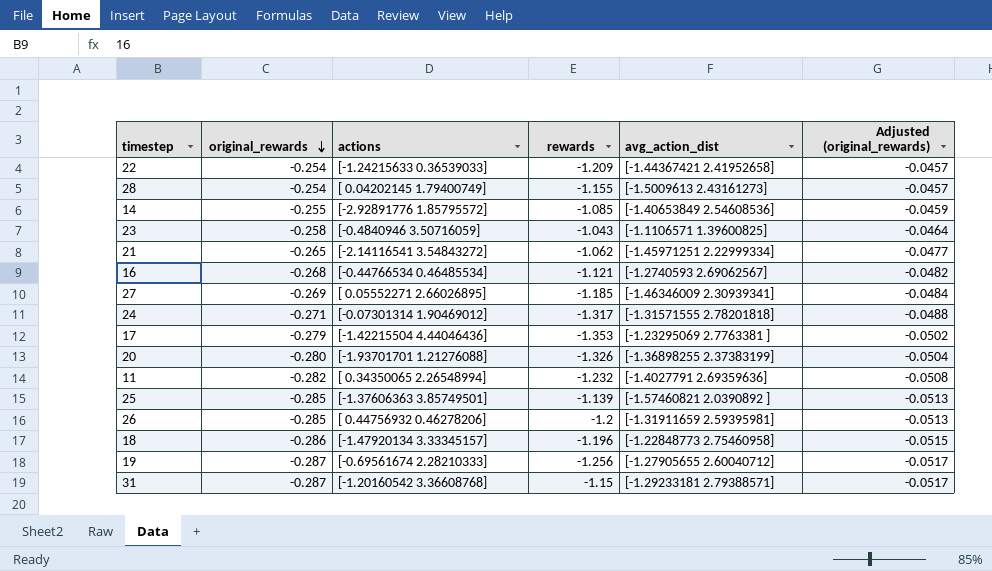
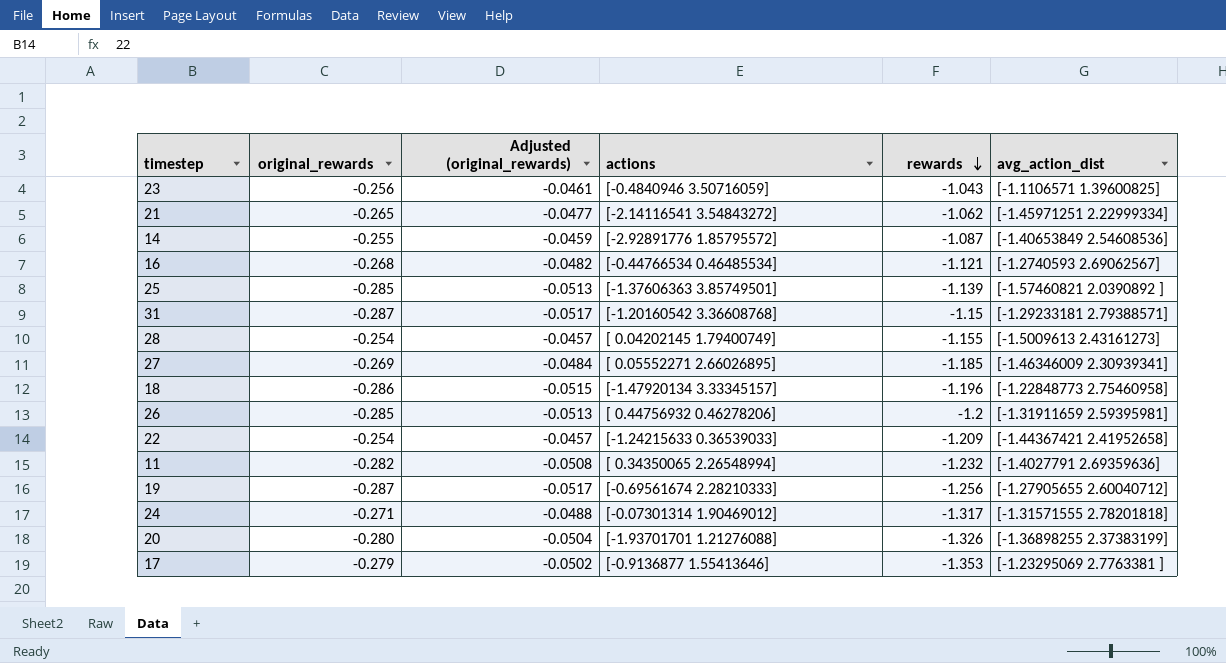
row order: original_rewards descending -> rewards descending
column Adjusted (original_rewards) | position: 6 -> 3
23 | original_rewards: -0.258 -> -0.256
23 | Adjusted (original_rewards): -0.0464 -> -0.0461
14 | rewards: -1.085 -> -1.087
17 | actions: [-1.42215504 4.44046436] -> [-0.9136877 1.55413646]

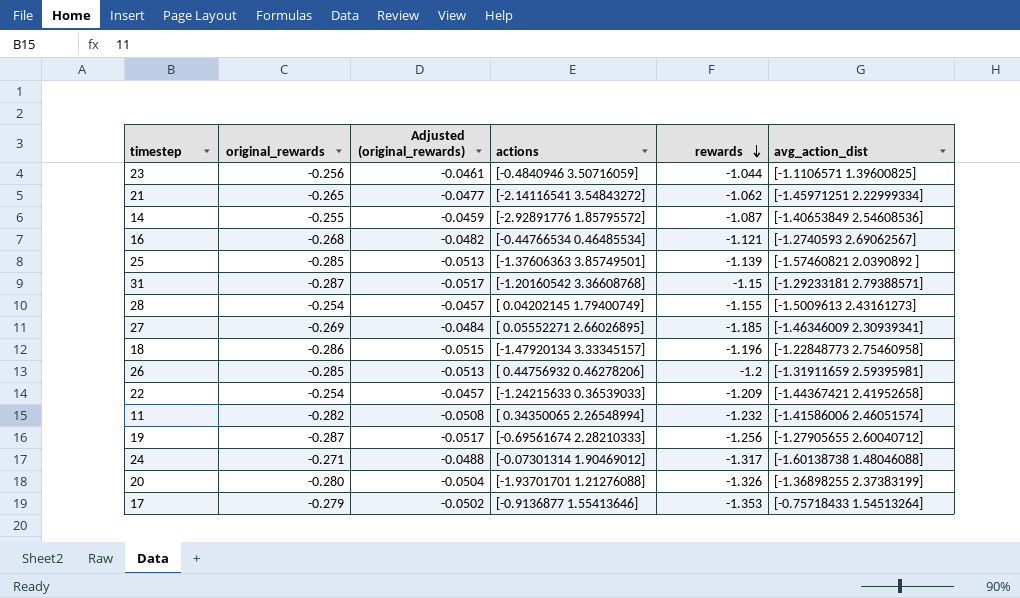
23 | rewards: -1.043 -> -1.044
11 | avg_action_dist: [-1.4027791 2.69359636] -> [-1.41586006 2.46051574]
24 | avg_action_dist: [-1.31571555 2.78201818] -> [-1.60138738 1.48046088]
17 | avg_action_dist: [-1.23295069 2.7763381 ] -> [-0.75718433 1.54513264]

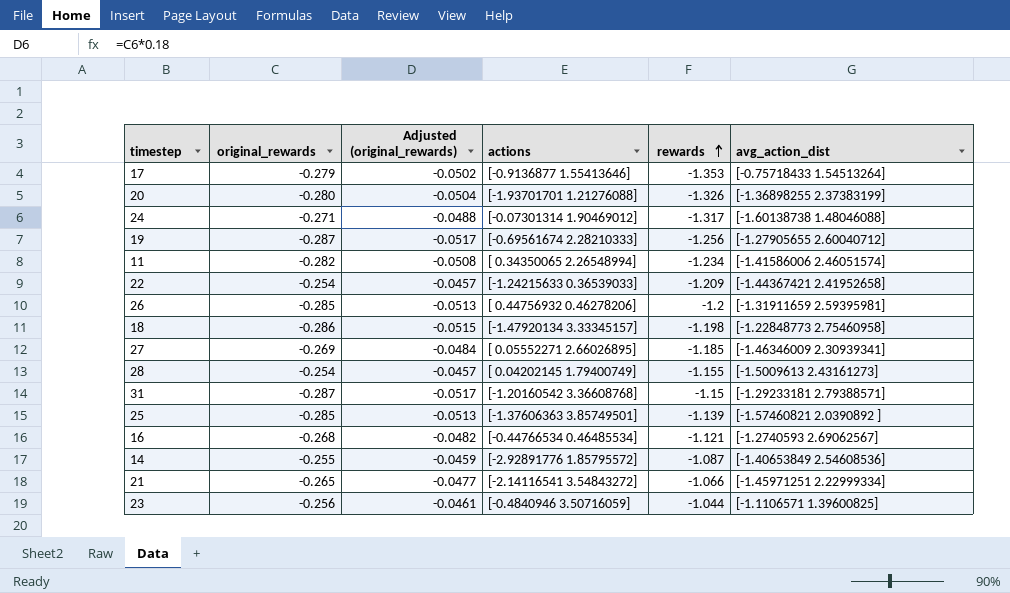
row order: rewards descending -> rewards ascending
11 | rewards: -1.232 -> -1.234
18 | rewards: -1.196 -> -1.198
21 | rewards: -1.062 -> -1.066

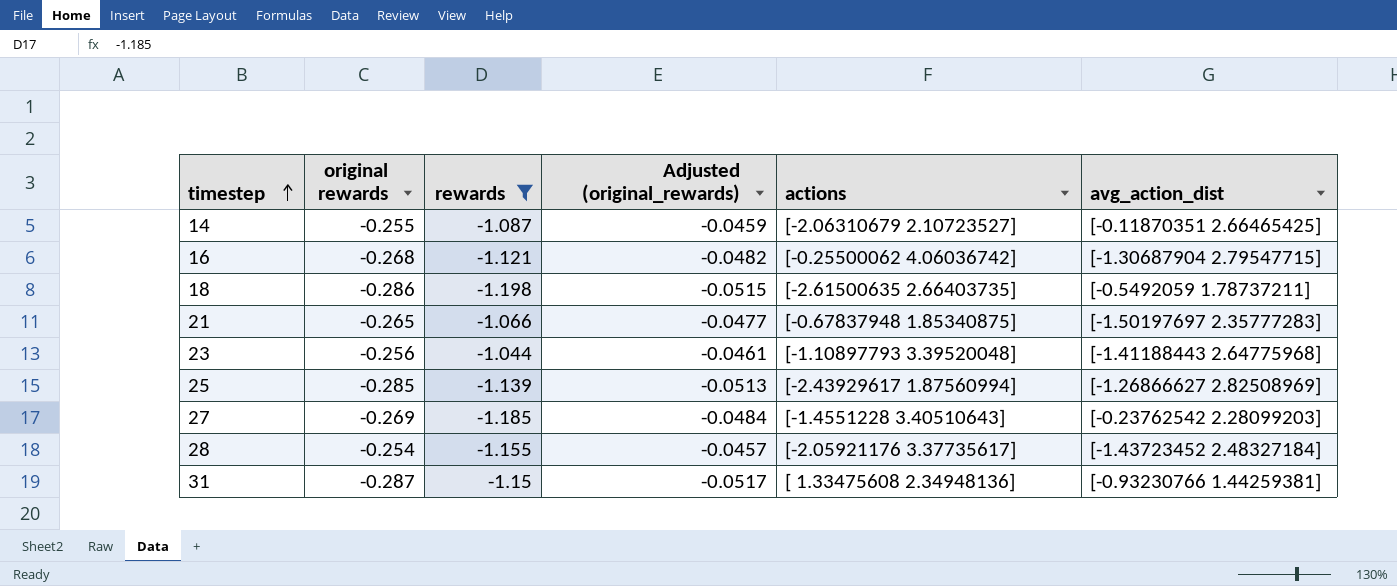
filter: none -> rewards >= -1.198
row order: rewards ascending -> timestep ascending
column name: original_rewards -> original rewards
column rewards | position: 5 -> 3
14 | actions: [-2.92891776 1.85795572] -> [-2.06310679 2.10723527]
14 | avg_action_dist: [-1.40653849 2.54608536] -> [-0.11870351 2.66465425]
16 | actions: [-0.44766534 0.46485534] -> [-0.25500062 4.06036742]
16 | avg_action_dist: [-1.2740593 2.69062567] -> [-1.30687904 2.79547715]
18 | actions: [-1.47920134 3.33345157] -> [-2.61500635 2.66403735]
18 | avg_action_dist: [-1.22848773 2.75460958] -> [-0.5492059 1.78737211]
21 | actions: [-2.14116541 3.54843272] -> [-0.67837948 1.85340875]
21 | avg_action_dist: [-1.45971251 2.22999334] -> [-1.50197697 2.35777283]
23 | actions: [-0.4840946 3.50716059] -> [-1.10897793 3.39520048]
23 | avg_action_dist: [-1.1106571 1.39600825] -> [-1.41188443 2.64775968]
25 | actions: [-1.37606363 3.85749501] -> [-2.43929617 1.87560994]
25 | avg_action_dist: [-1.57460821 2.0390892 ] -> [-1.26866627 2.82508969]
27 | actions: [ 0.05552271 2.66026895] -> [-1.4551228 3.40510643]
27 | avg_action_dist: [-1.46346009 2.30939341] -> [-0.23762542 2.28099203]
28 | actions: [ 0.04202145 1.79400749] -> [-2.05921176 3.37735617]
28 | avg_action_dist: [-1.5009613 2.43161273] -> [-1.43723452 2.48327184]
31 | actions: [-1.20160542 3.36608768] -> [ 1.33475608 2.34948136]
31 | avg_action_dist: [-1.29233181 2.79388571] -> [-0.93230766 1.44259381]

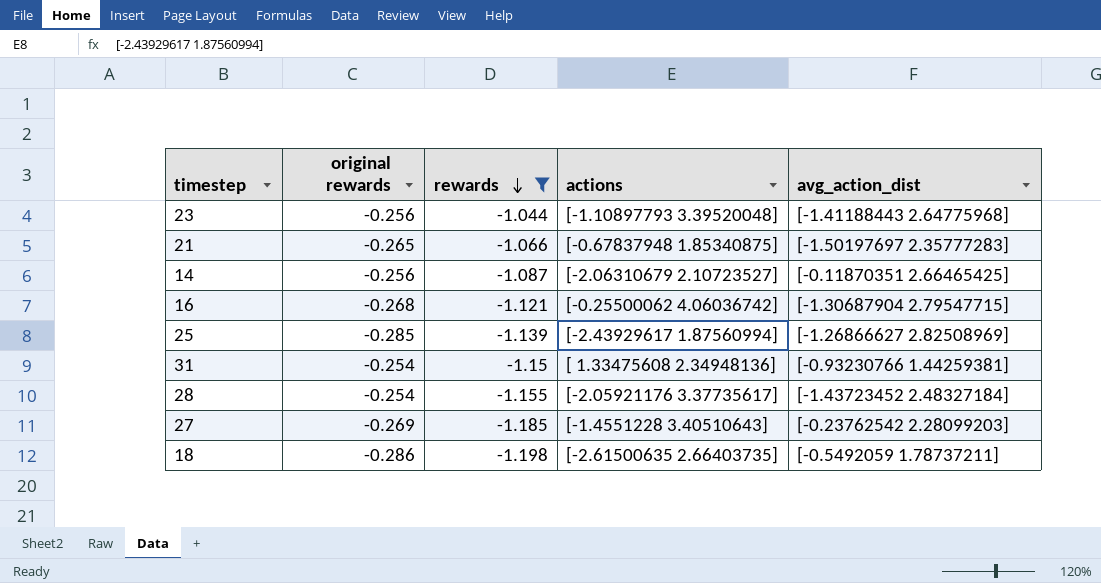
row order: timestep ascending -> rewards descending
column Adjusted (original_rewards) | formula: [original rewards] * 0.18 -> none
14 | original rewards: -0.255 -> -0.256
31 | original rewards: -0.287 -> -0.254

